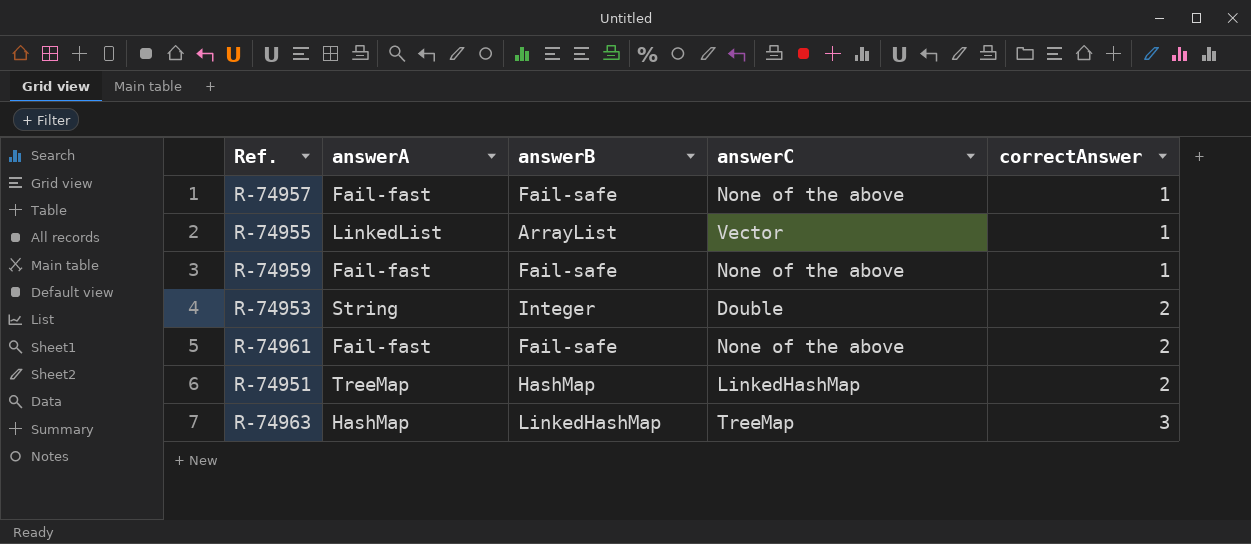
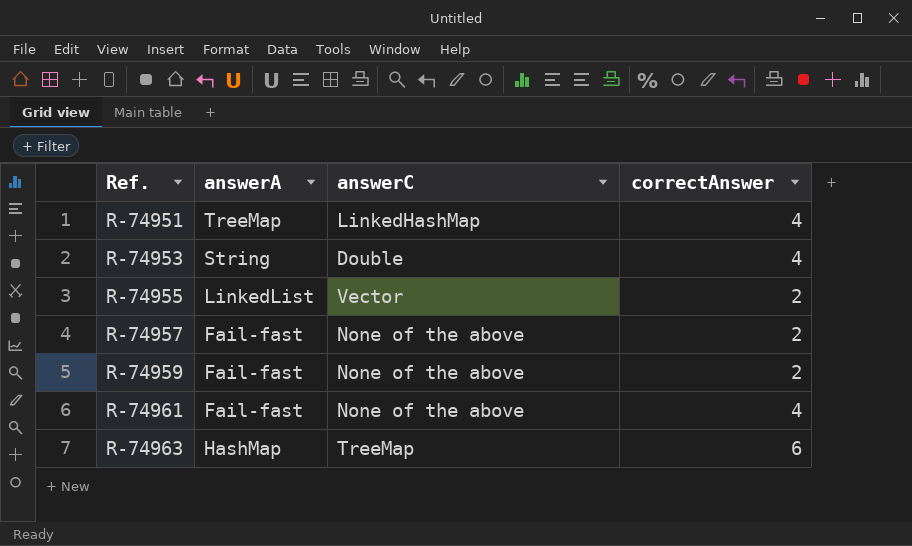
row order: correctAnswer ascending -> Ref. ascending
column answerB | position: 3 -> none
R-74951 | correctAnswer: 2 -> 4
R-74953 | correctAnswer: 2 -> 4
R-74955 | correctAnswer: 1 -> 2
R-74957 | correctAnswer: 1 -> 2
R-74959 | correctAnswer: 1 -> 2
R-74961 | correctAnswer: 2 -> 4
R-74963 | correctAnswer: 3 -> 6

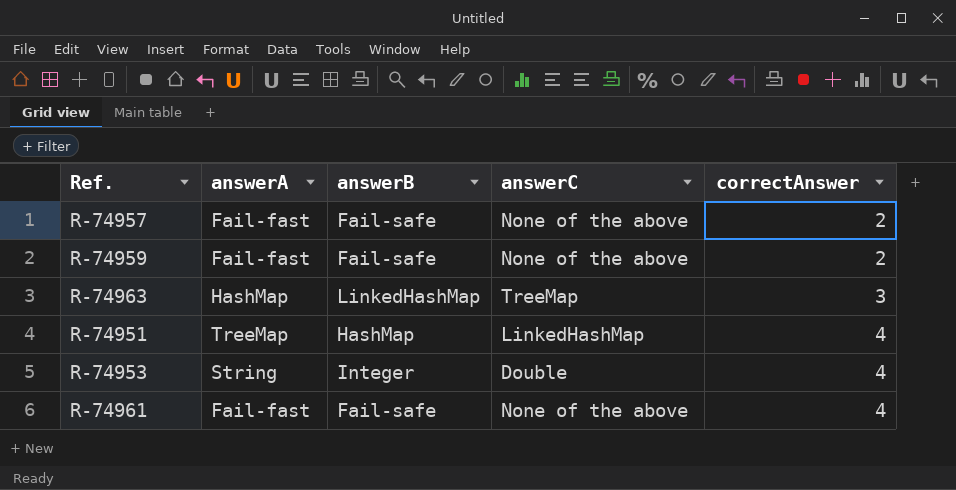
row order: Ref. ascending -> correctAnswer ascending
column answerB | position: none -> 3
row R-74955: LinkedList | Vector | 2 -> none
R-74963 | correctAnswer: 6 -> 3

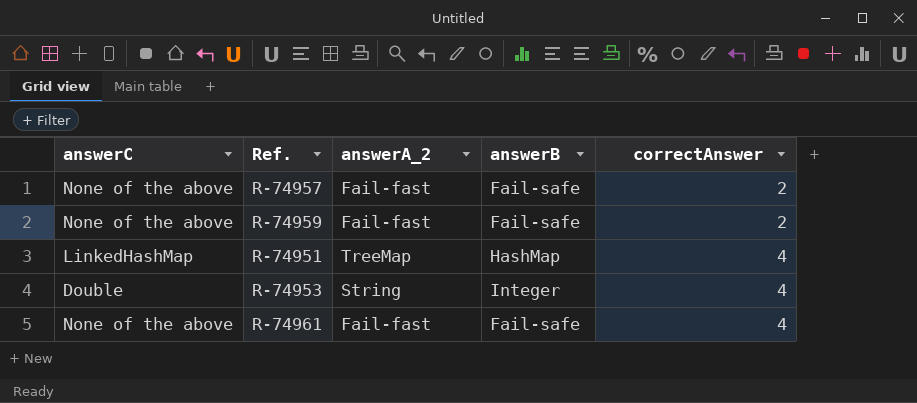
column answerC | position: 4 -> 1
column name: answerA -> answerA_2
row R-74963: HashMap | LinkedHashMap | TreeMap | 3 -> none

